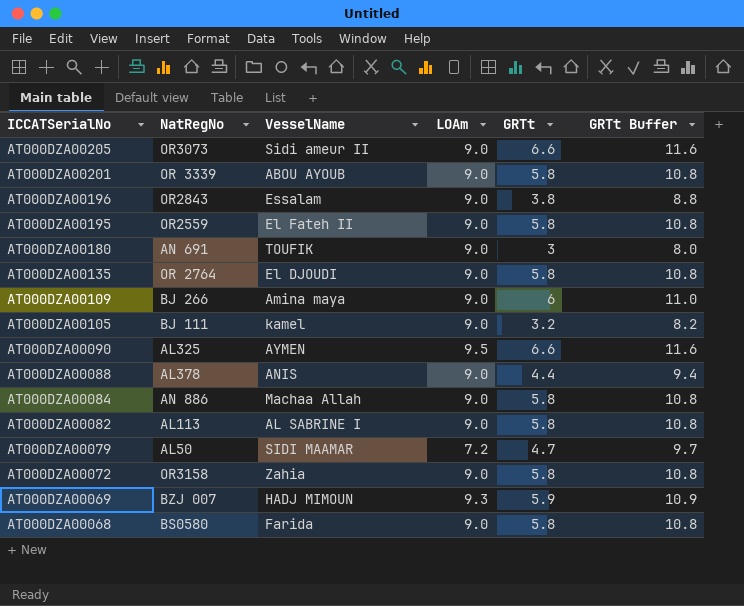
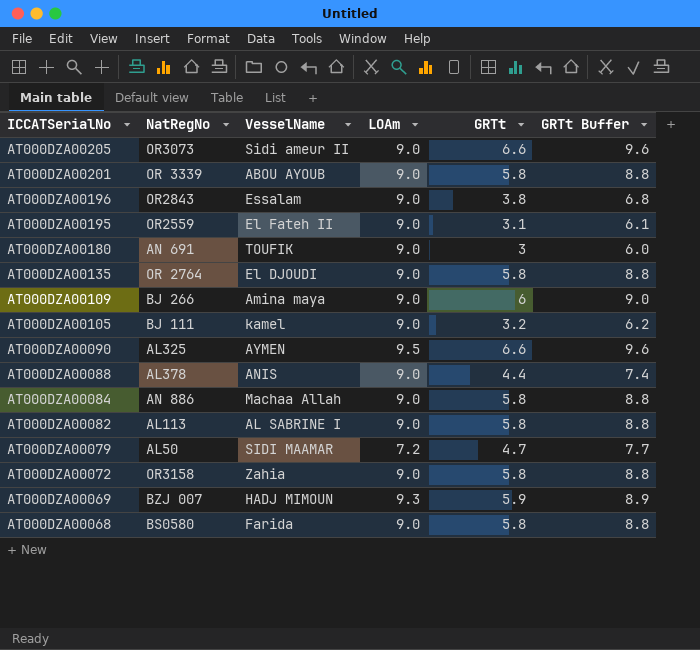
column GRTt Buffer | formula: [GRTt] + 5 -> [GRTt] + 3
AT000DZA00195 | GRTt: 5.8 -> 3.1

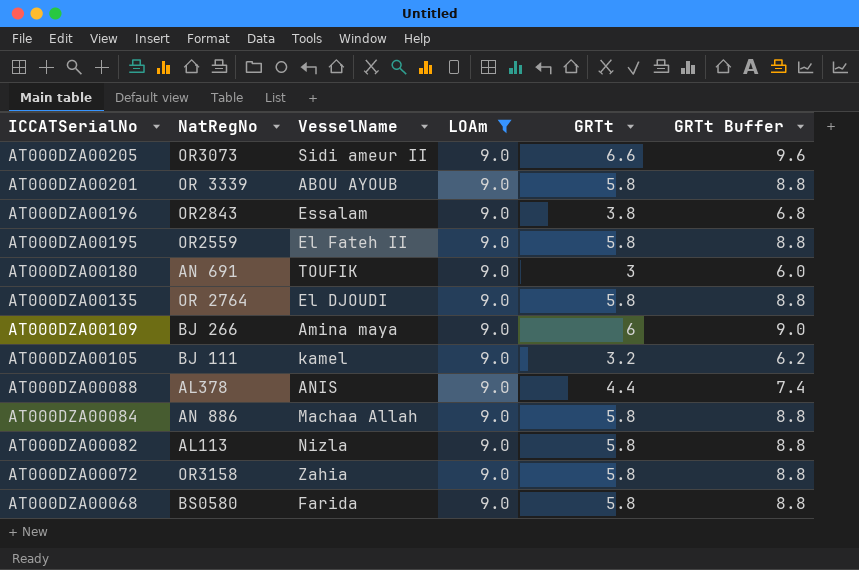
filter: none -> LOAm = 9.0
AT000DZA00195 | GRTt: 3.1 -> 5.8
AT000DZA00195 | GRTt Buffer: 6.1 -> 8.8
AT000DZA00082 | VesselName: AL SABRINE I -> Nizla

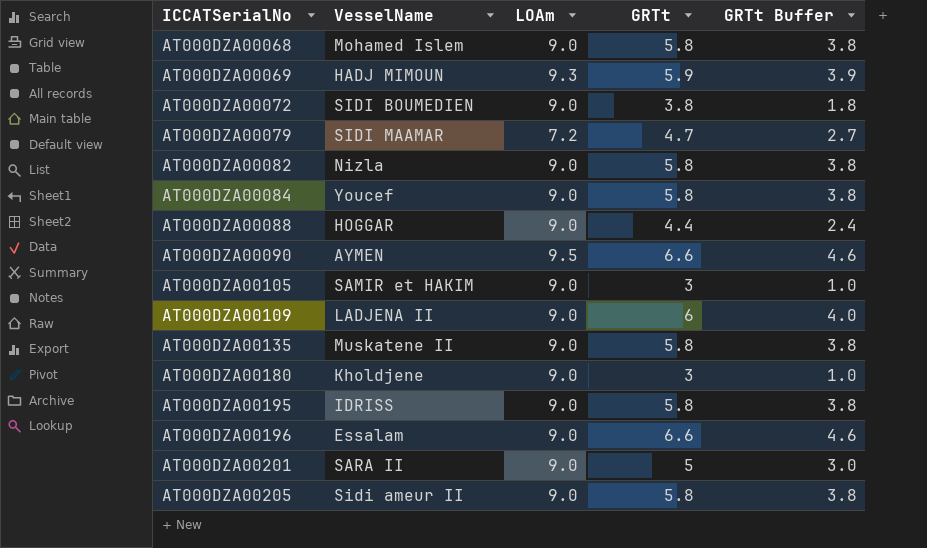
filter: LOAm = 9.0 -> none
row order: ICCATSerialNo descending -> ICCATSerialNo ascending
column NatRegNo | position: 2 -> none
column GRTt Buffer | formula: [GRTt] + 3 -> [GRTt] - 2
AT000DZA00068 | VesselName: Farida -> Mohamed Islem
AT000DZA00072 | VesselName: Zahia -> SIDI BOUMEDIEN
AT000DZA00072 | GRTt: 5.8 -> 3.8
AT000DZA00084 | VesselName: Machaa Allah -> Youcef
AT000DZA00088 | VesselName: ANIS -> HOGGAR
AT000DZA00105 | VesselName: kamel -> SAMIR et HAKIM
AT000DZA00105 | GRTt: 3.2 -> 3
AT000DZA00109 | VesselName: Amina maya -> LADJENA II
AT000DZA00135 | VesselName: El DJOUDI -> Muskatene II
AT000DZA00180 | VesselName: TOUFIK -> Kholdjene
AT000DZA00195 | VesselName: El Fateh II -> IDRISS
AT000DZA00196 | GRTt: 3.8 -> 6.6
AT000DZA00201 | VesselName: ABOU AYOUB -> SARA II
AT000DZA00201 | GRTt: 5.8 -> 5
AT000DZA00205 | GRTt: 6.6 -> 5.8

